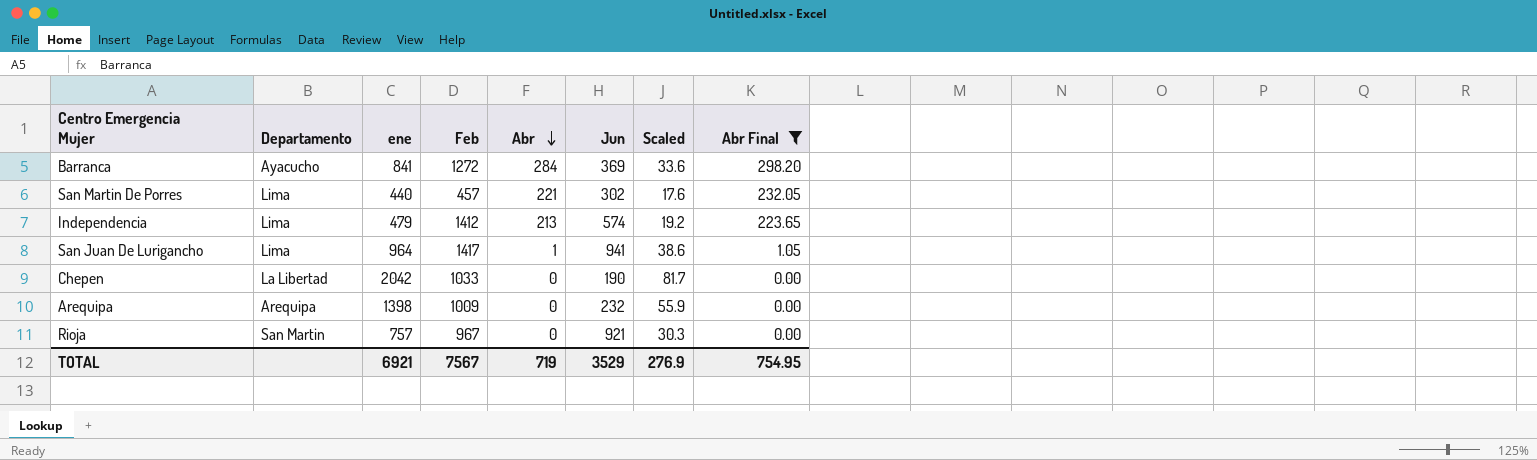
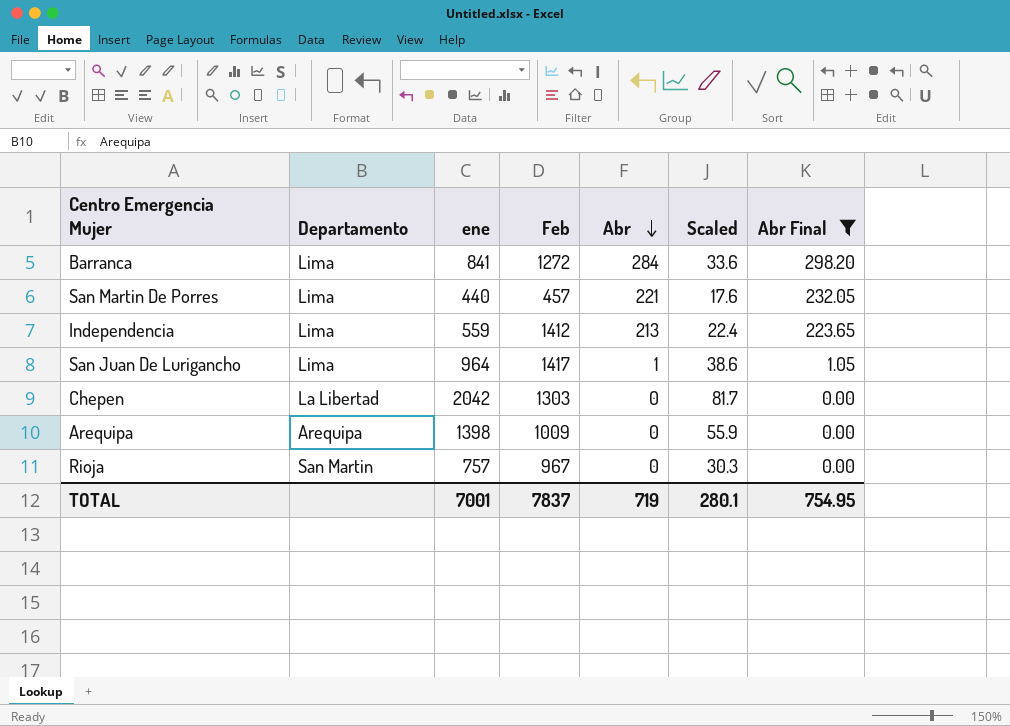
column Jun | position: 6 -> none
Barranca | Departamento: Ayacucho -> Lima
Independencia | ene: 479 -> 559
Independencia | Scaled: 19.2 -> 22.4
Chepen | Feb: 1033 -> 1303
TOTAL | ene: 6921 -> 7001
TOTAL | Feb: 7567 -> 7837
TOTAL | Scaled: 276.9 -> 280.1

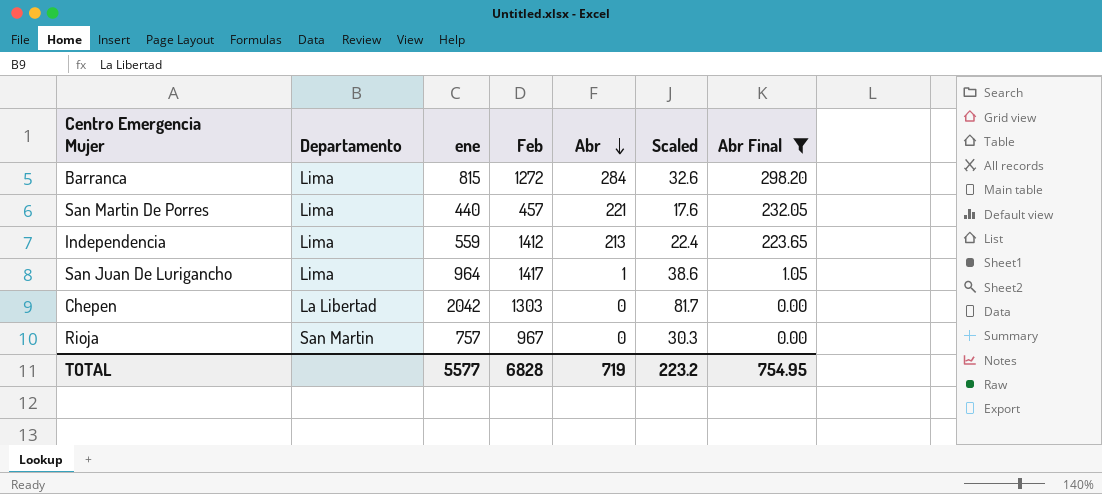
row Arequipa: Arequipa | 1398 | 1009 | 0 | 55.9 | 0.00 -> none
Barranca | ene: 841 -> 815
Barranca | Scaled: 33.6 -> 32.6
TOTAL | ene: 7001 -> 5577
TOTAL | Feb: 7837 -> 6828
TOTAL | Scaled: 280.1 -> 223.2

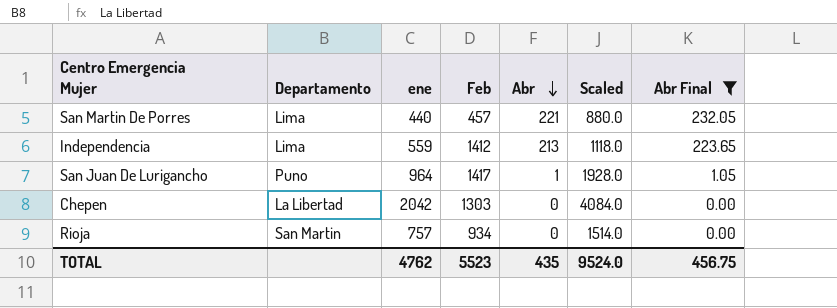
column Scaled | formula: [ene] * 0.04 -> [ene] * 2
row Barranca: Lima | 815 | 1272 | 284 | 32.6 | 298.20 -> none
San Juan De Lurigancho | Departamento: Lima -> Puno
Rioja | Feb: 967 -> 934
TOTAL | ene: 5577 -> 4762
TOTAL | Feb: 6828 -> 5523
TOTAL | Abr: 719 -> 435
TOTAL | Scaled: 223.2 -> 9524.0
TOTAL | Abr Final: 754.95 -> 456.75

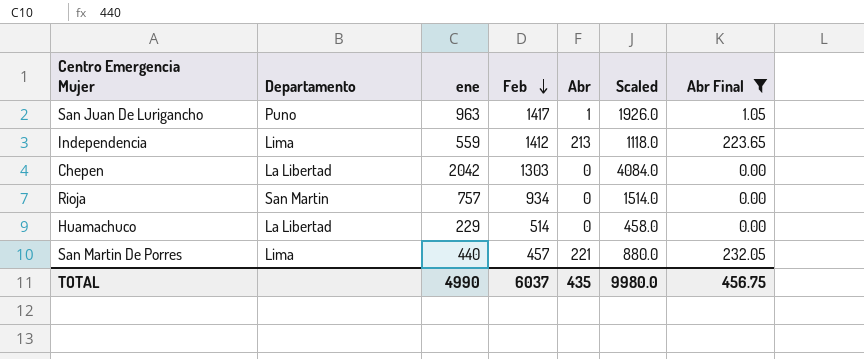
row order: Abr descending -> Feb descending
San Juan De Lurigancho | ene: 964 -> 963
San Juan De Lurigancho | Scaled: 1928.0 -> 1926.0
row Huamachuco: none -> La Libertad | 229 | 514 | 0 | 458.0 | 0.00
TOTAL | ene: 4762 -> 4990
TOTAL | Feb: 5523 -> 6037
TOTAL | Scaled: 9524.0 -> 9980.0

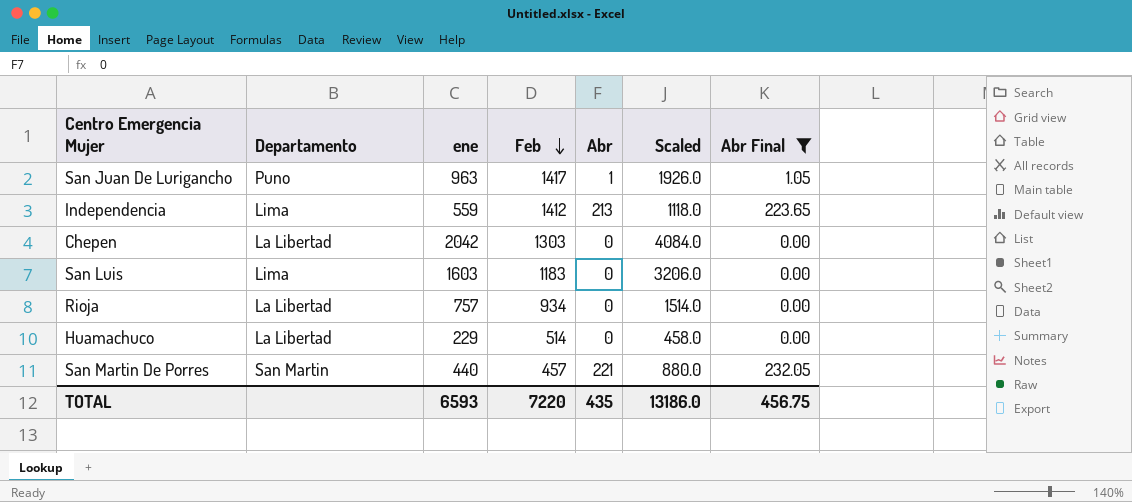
row San Luis: none -> Lima | 1603 | 1183 | 0 | 3206.0 | 0.00
Rioja | Departamento: San Martin -> La Libertad
San Martin De Porres | Departamento: Lima -> San Martin
TOTAL | ene: 4990 -> 6593
TOTAL | Feb: 6037 -> 7220
TOTAL | Scaled: 9980.0 -> 13186.0

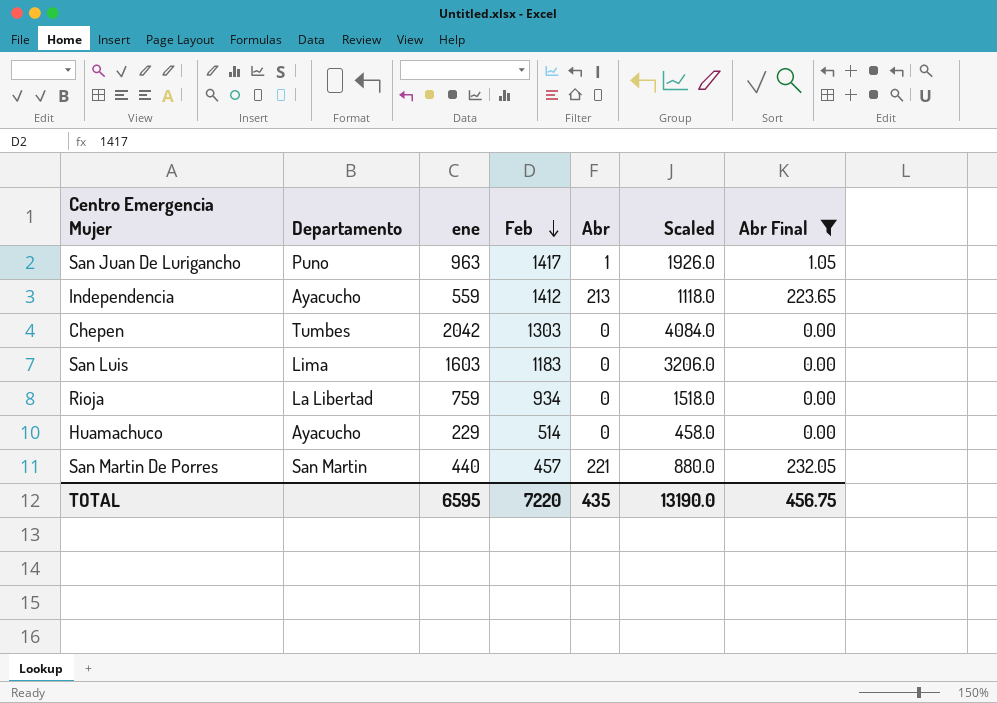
Independencia | Departamento: Lima -> Ayacucho
Chepen | Departamento: La Libertad -> Tumbes
Rioja | ene: 757 -> 759
Rioja | Scaled: 1514.0 -> 1518.0
Huamachuco | Departamento: La Libertad -> Ayacucho
TOTAL | ene: 6593 -> 6595
TOTAL | Scaled: 13186.0 -> 13190.0

